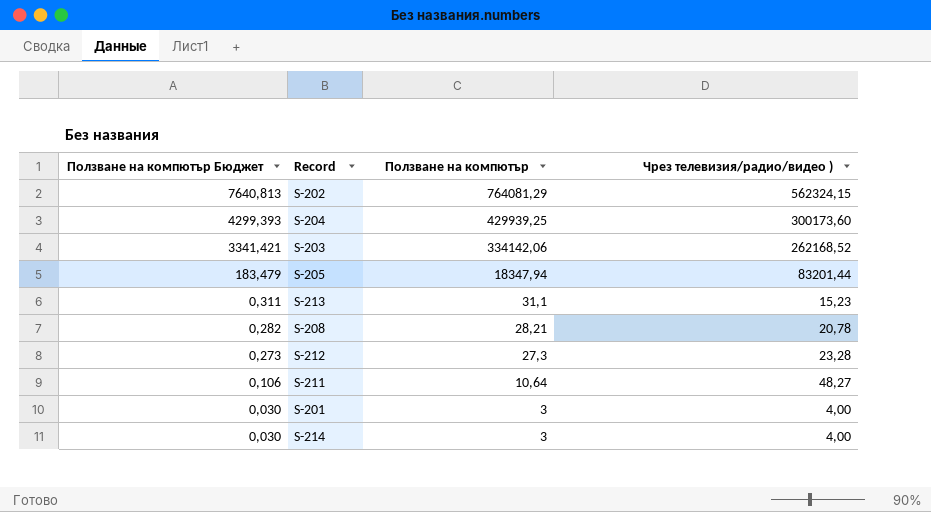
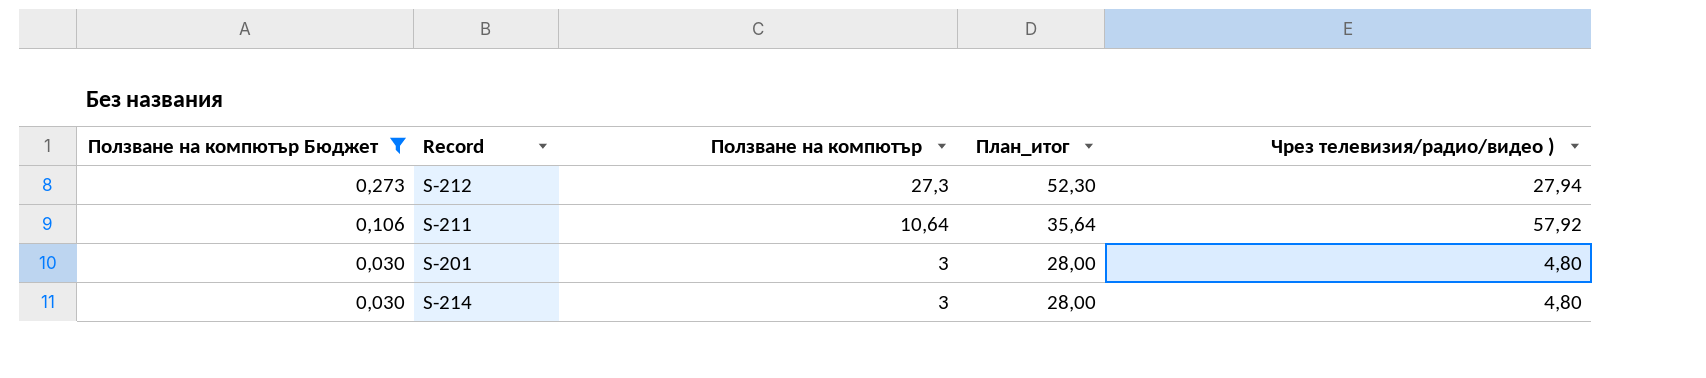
filter: none -> Ползване на компютър Бюджет <= 0,273
column План_итог | formula: none -> [Ползване на компютър] + 25
S-212 | Чрез телевизия/радио/видео ): 23,28 -> 27,94
S-211 | Чрез телевизия/радио/видео ): 48,27 -> 57,92
S-201 | Чрез телевизия/радио/видео ): 4,00 -> 4,80
S-214 | Чрез телевизия/радио/видео ): 4,00 -> 4,80

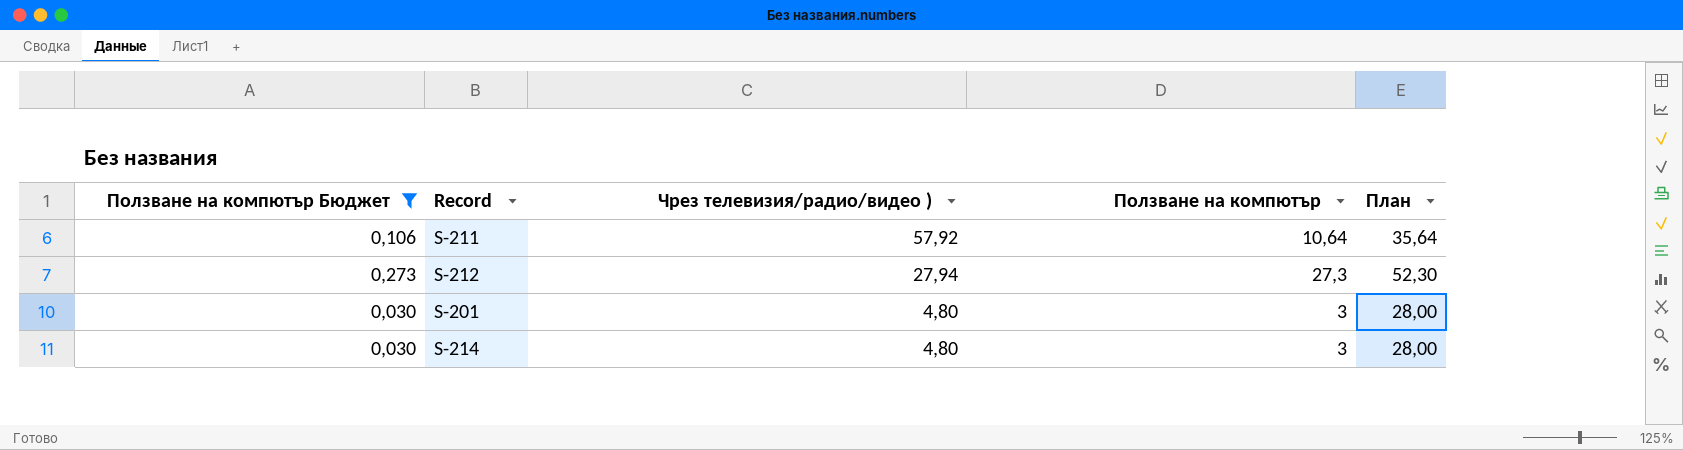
row order: Ползване на компютър Бюджет descending -> Чрез телевизия/радио/видео ) descending
column Чрез телевизия/радио/видео ) | position: 5 -> 3
column name: План_итог -> План

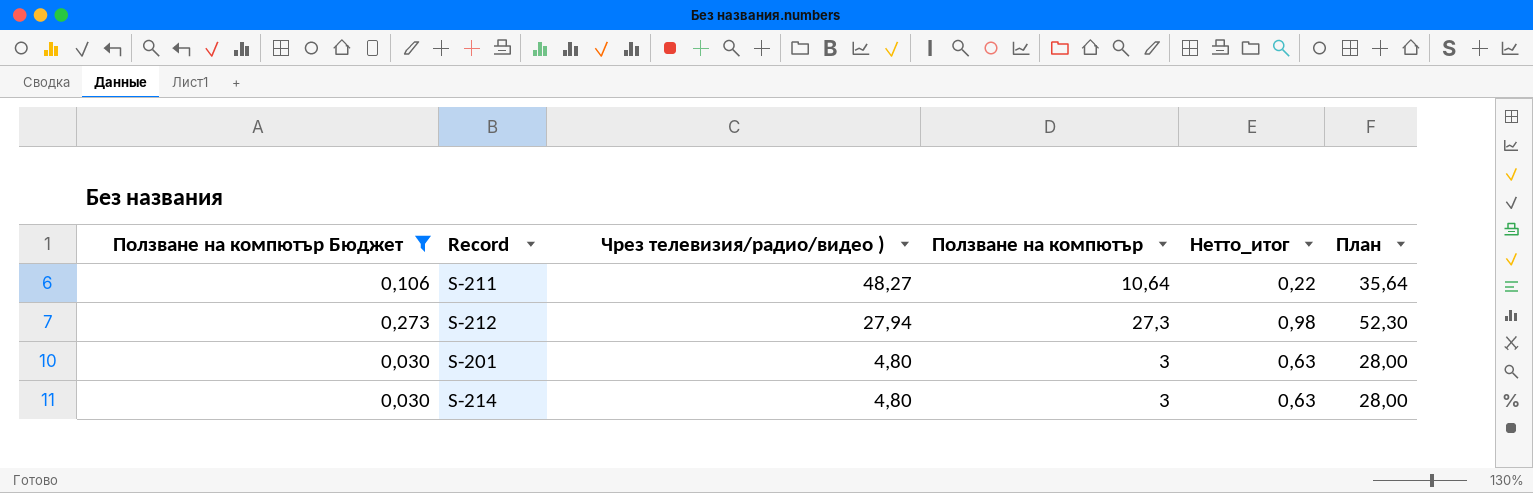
column Нетто_итог | formula: none -> [Ползване на компютър] / [Чрез телевизия/радио/видео )]
S-211 | Чрез телевизия/радио/видео ): 57,92 -> 48,27

